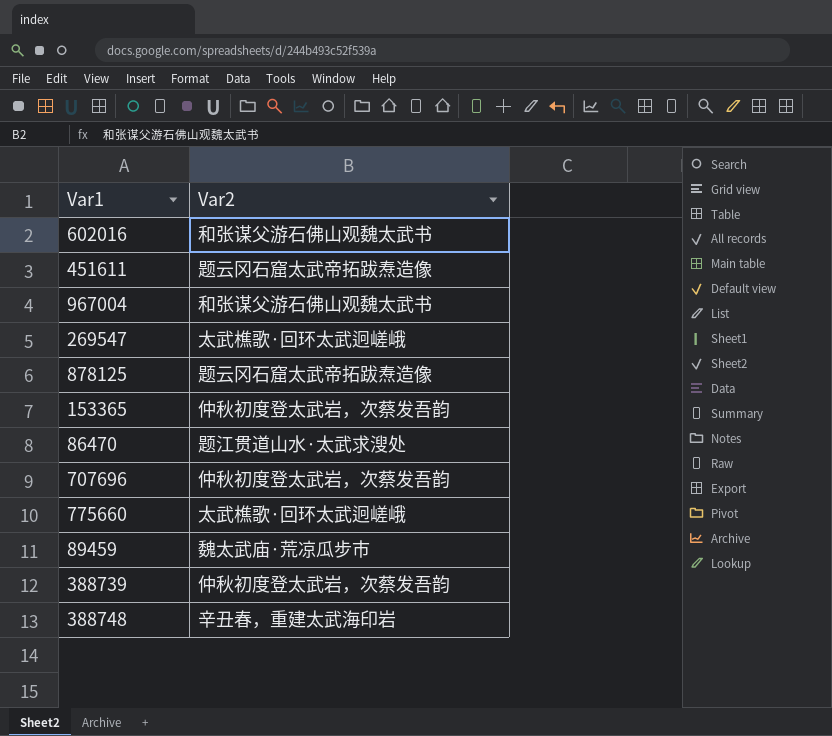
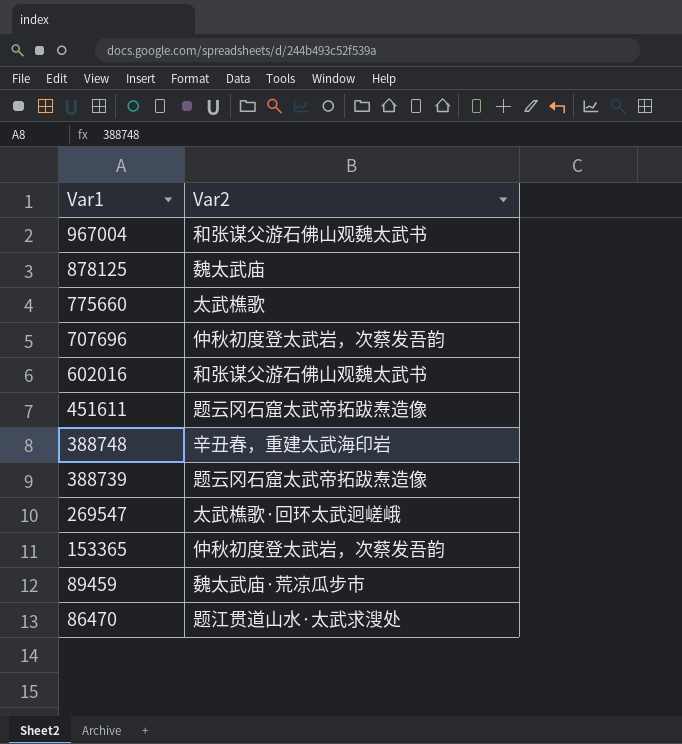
row order: none -> Var1 descending
878125 | Var2: 题云冈石窟太武帝拓跋焘造像 -> 魏太武庙
775660 | Var2: 太武樵歌·回环太武迥嵯峨 -> 太武樵歌
388739 | Var2: 仲秋初度登太武岩，次蔡发吾韵 -> 题云冈石窟太武帝拓跋焘造像

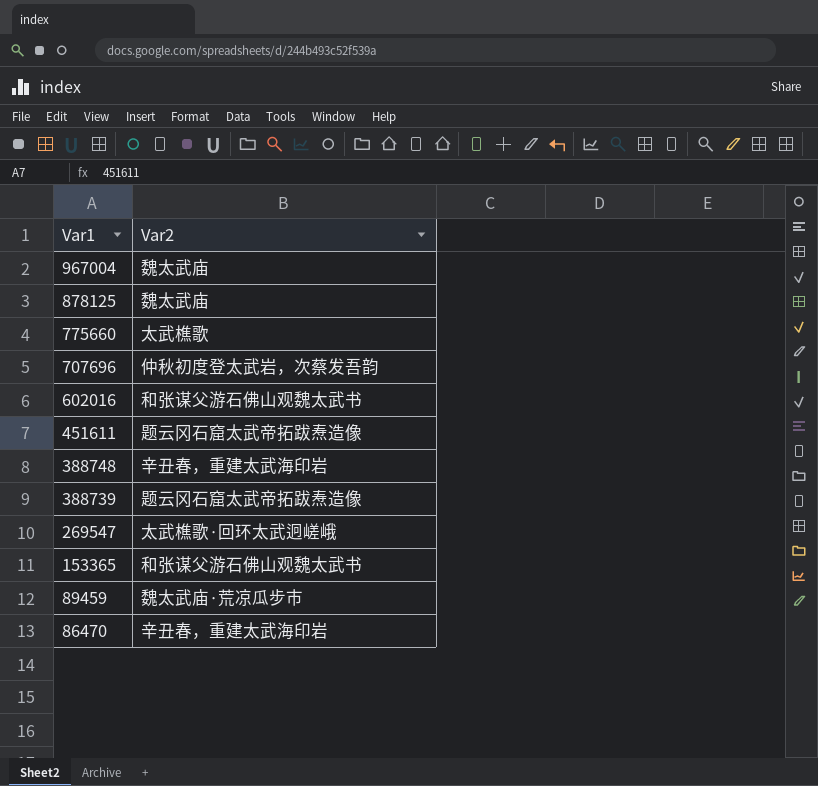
967004 | Var2: 和张谋父游石佛山观魏太武书 -> 魏太武庙
153365 | Var2: 仲秋初度登太武岩，次蔡发吾韵 -> 和张谋父游石佛山观魏太武书
86470 | Var2: 题江贯道山水·太武求溲处 -> 辛丑春，重建太武海印岩

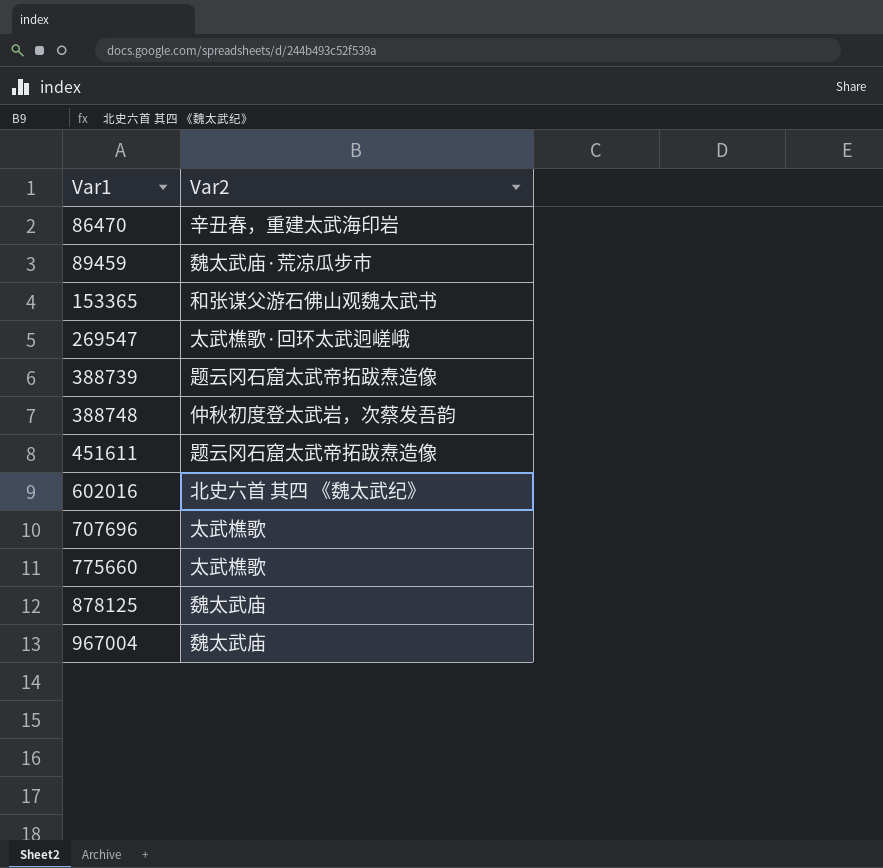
row order: Var1 descending -> Var1 ascending
388748 | Var2: 辛丑春，重建太武海印岩 -> 仲秋初度登太武岩，次蔡发吾韵
602016 | Var2: 和张谋父游石佛山观魏太武书 -> 北史六首 其四 《魏太武纪》
707696 | Var2: 仲秋初度登太武岩，次蔡发吾韵 -> 太武樵歌

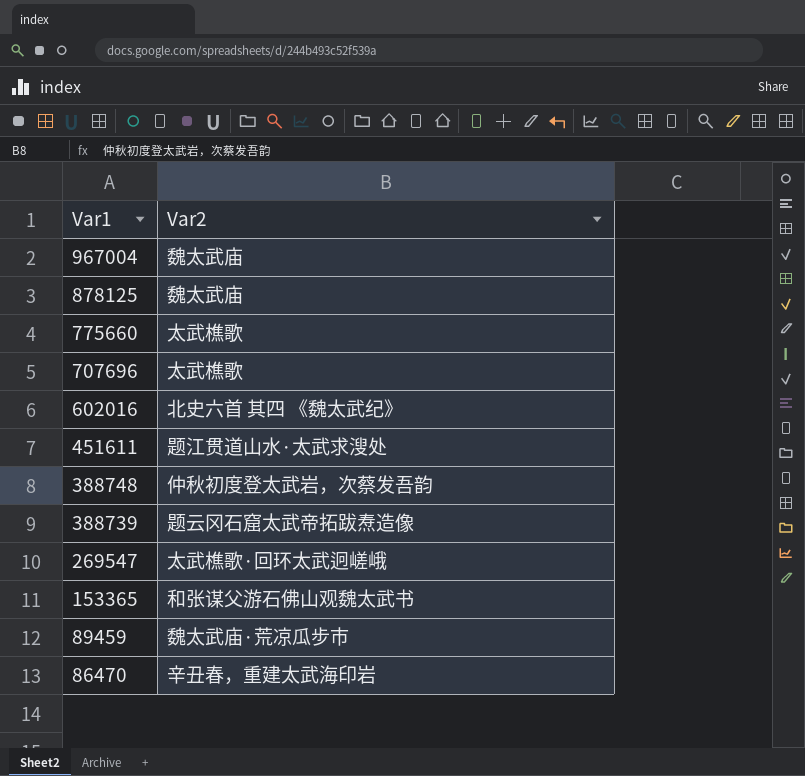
row order: Var1 ascending -> Var1 descending
451611 | Var2: 题云冈石窟太武帝拓跋焘造像 -> 题江贯道山水·太武求溲处

